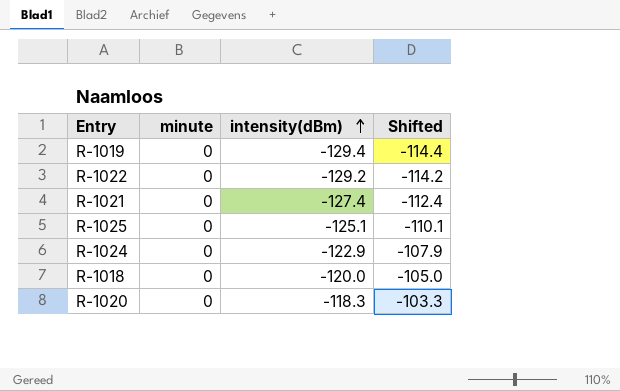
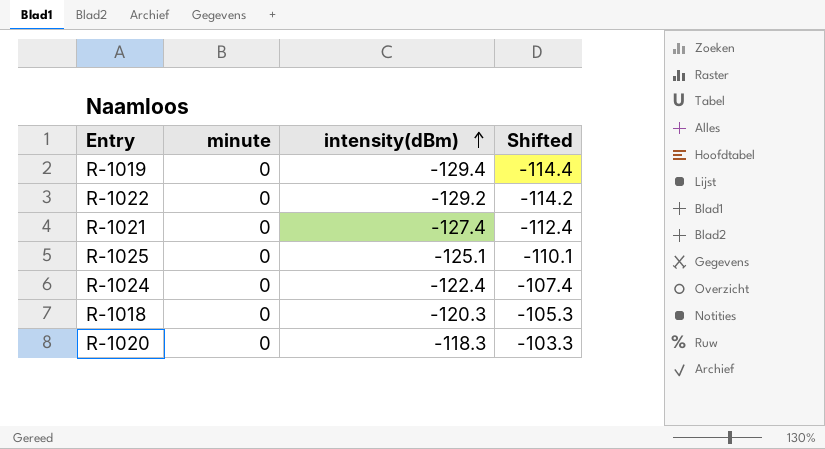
R-1024 | intensity(dBm): -122.9 -> -122.4
R-1024 | Shifted: -107.9 -> -107.4
R-1018 | intensity(dBm): -120.0 -> -120.3
R-1018 | Shifted: -105.0 -> -105.3

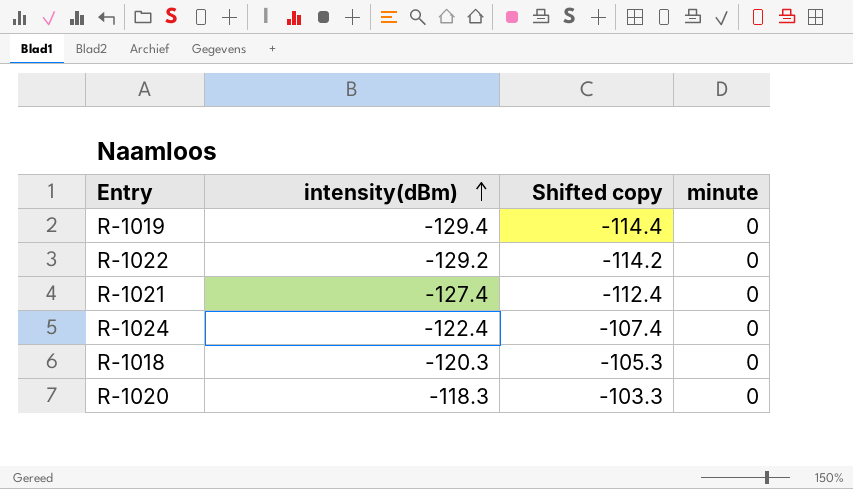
column name: Shifted -> Shifted copy
column minute | position: 2 -> 4
row R-1025: 0 | -125.1 | -110.1 -> none

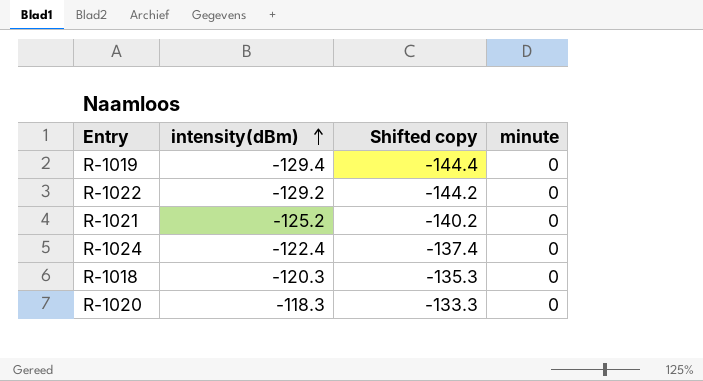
column Shifted copy | formula: [intensity(dBm)] + 15 -> [intensity(dBm)] - 15
R-1021 | intensity(dBm): -127.4 -> -125.2

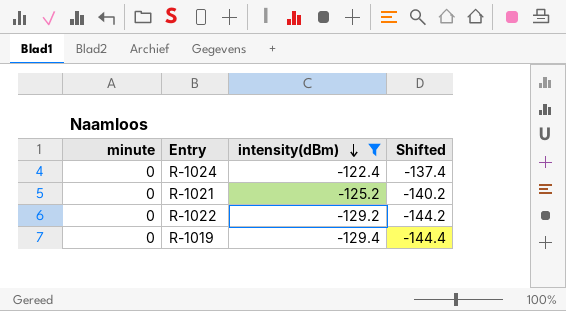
filter: none -> intensity(dBm) <= -122.4
row order: intensity(dBm) ascending -> intensity(dBm) descending
column minute | position: 4 -> 1
column name: Shifted copy -> Shifted

